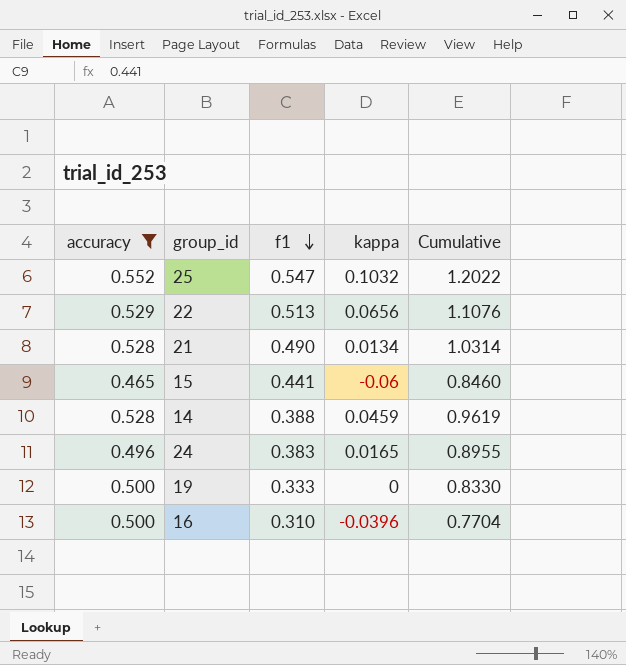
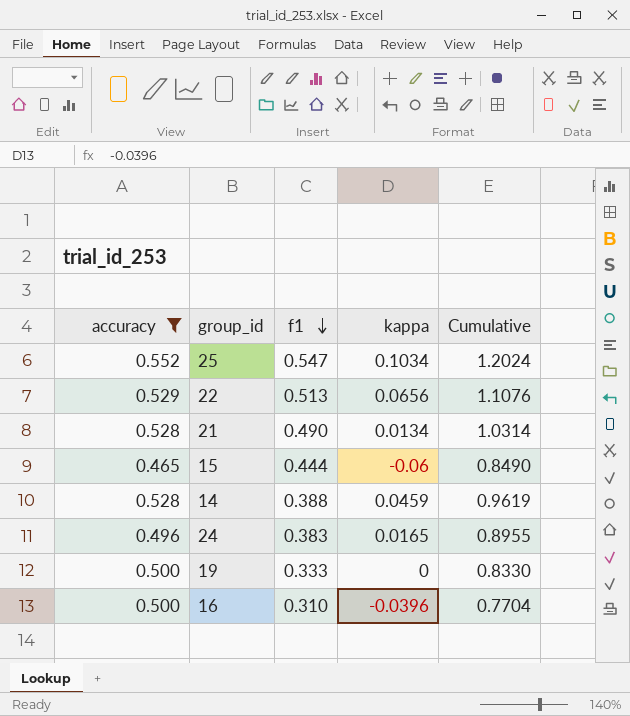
25 | kappa: 0.1032 -> 0.1034
25 | Cumulative: 1.2022 -> 1.2024
15 | f1: 0.441 -> 0.444
15 | Cumulative: 0.8460 -> 0.8490

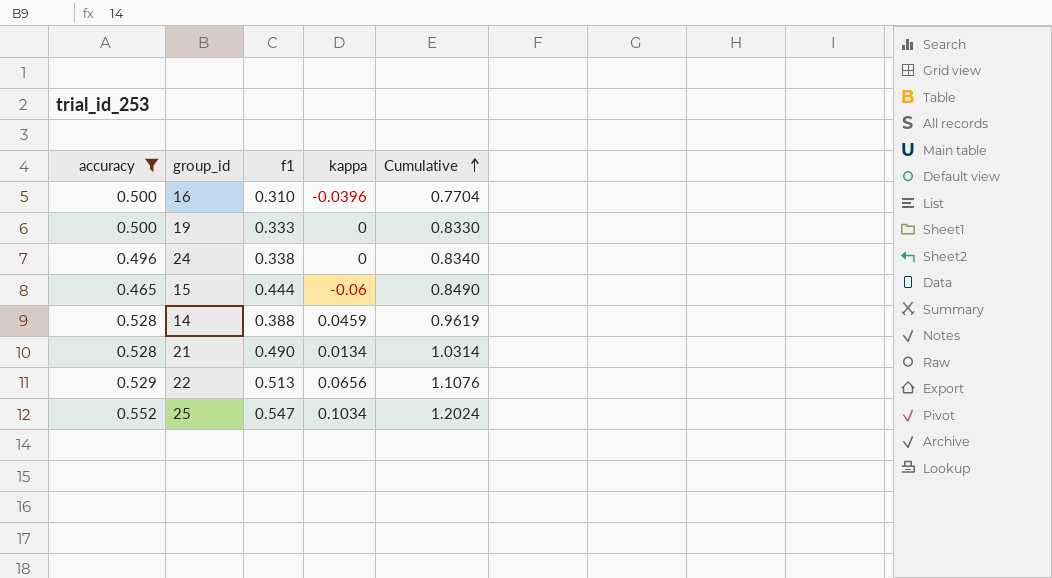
row order: f1 descending -> Cumulative ascending
24 | f1: 0.383 -> 0.338
24 | kappa: 0.0165 -> 0
24 | Cumulative: 0.8955 -> 0.8340

